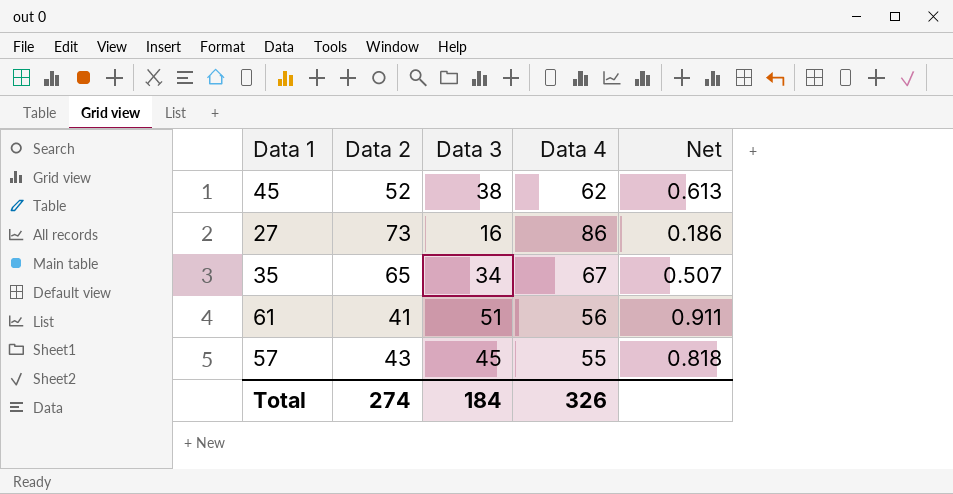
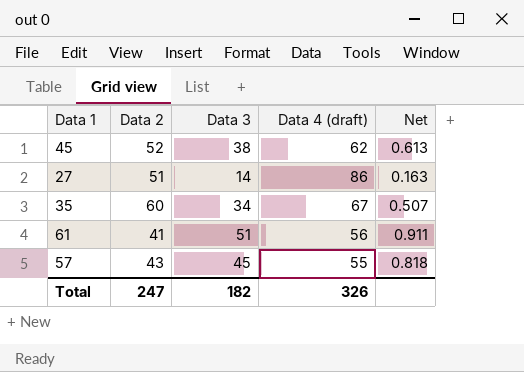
column name: Data 4 -> Data 4 (draft)
27 | Data 2: 73 -> 51
27 | Data 3: 16 -> 14
27 | Net: 0.186 -> 0.163
35 | Data 2: 65 -> 60
Total | Data 2: 274 -> 247
Total | Data 3: 184 -> 182

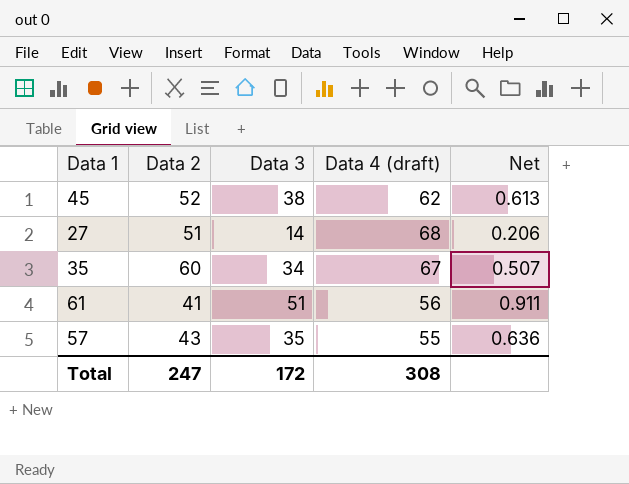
27 | Data 4 (draft): 86 -> 68
27 | Net: 0.163 -> 0.206
57 | Data 3: 45 -> 35
57 | Net: 0.818 -> 0.636
Total | Data 3: 182 -> 172
Total | Data 4 (draft): 326 -> 308

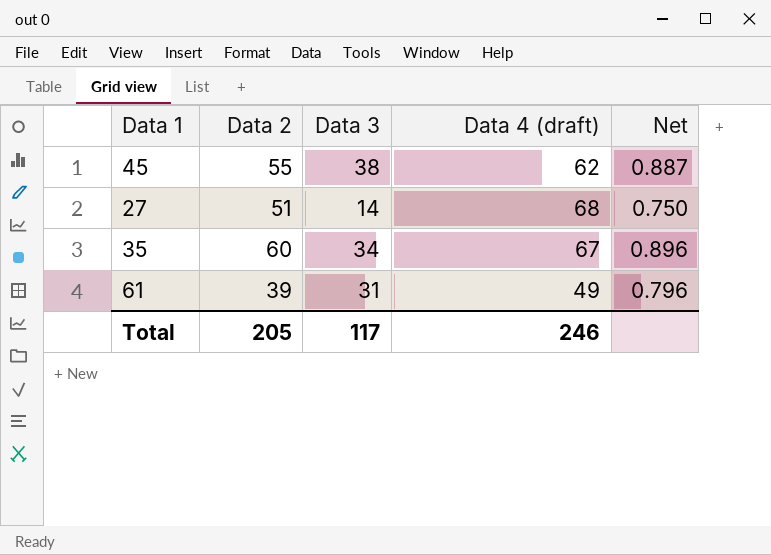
column Net | formula: [Data 3] / [Data 4 (draft)] -> [Data 2] / [Data 4 (draft)]
row 57: 43 | 35 | 55 | 0.636 -> none
45 | Data 2: 52 -> 55
61 | Data 2: 41 -> 39
61 | Data 3: 51 -> 31
61 | Data 4 (draft): 56 -> 49
Total | Data 2: 247 -> 205
Total | Data 3: 172 -> 117
Total | Data 4 (draft): 308 -> 246

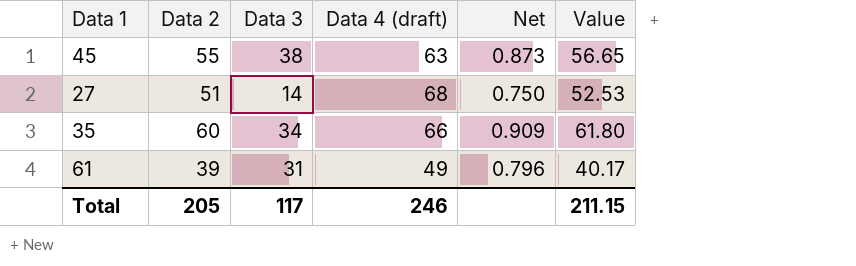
column Value | formula: none -> [Data 2] * 1.03
45 | Data 4 (draft): 62 -> 63
45 | Net: 0.887 -> 0.873
35 | Data 4 (draft): 67 -> 66
35 | Net: 0.896 -> 0.909

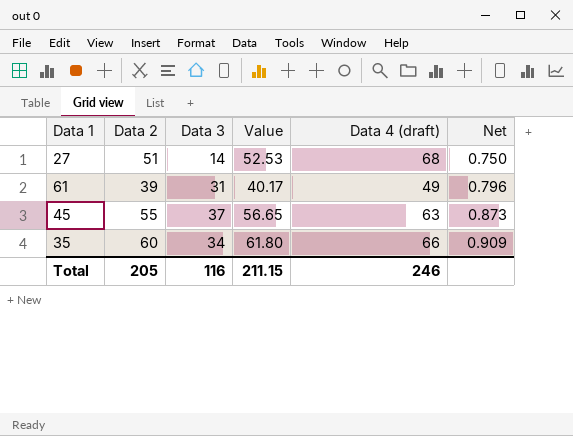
row order: none -> Net ascending
column Value | position: 6 -> 4
45 | Data 3: 38 -> 37
Total | Data 3: 117 -> 116

